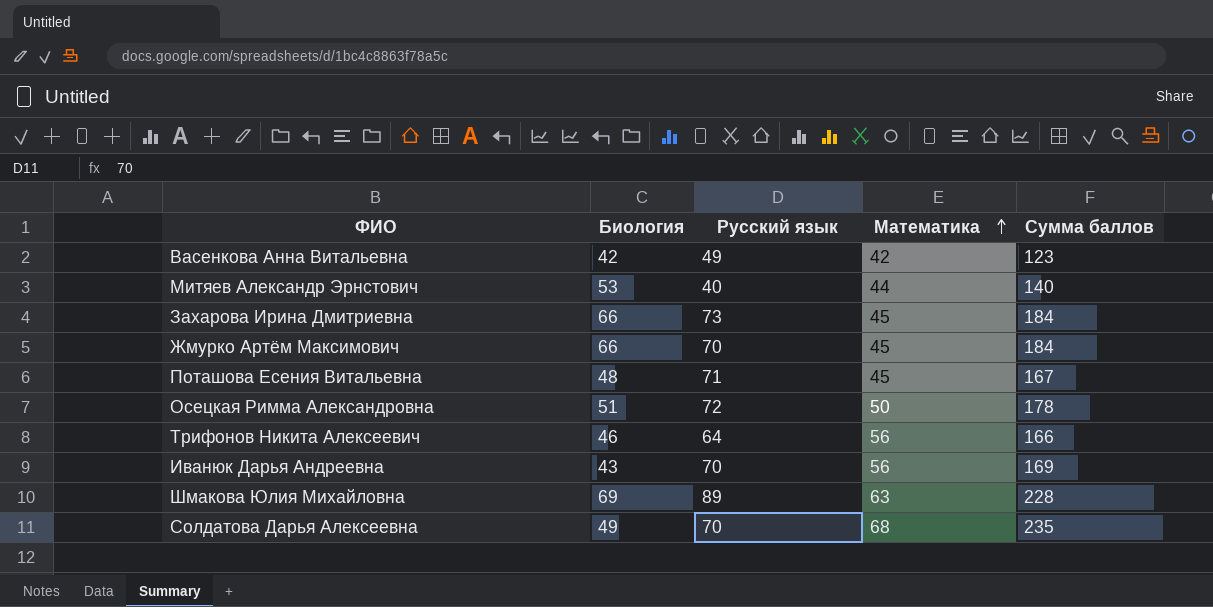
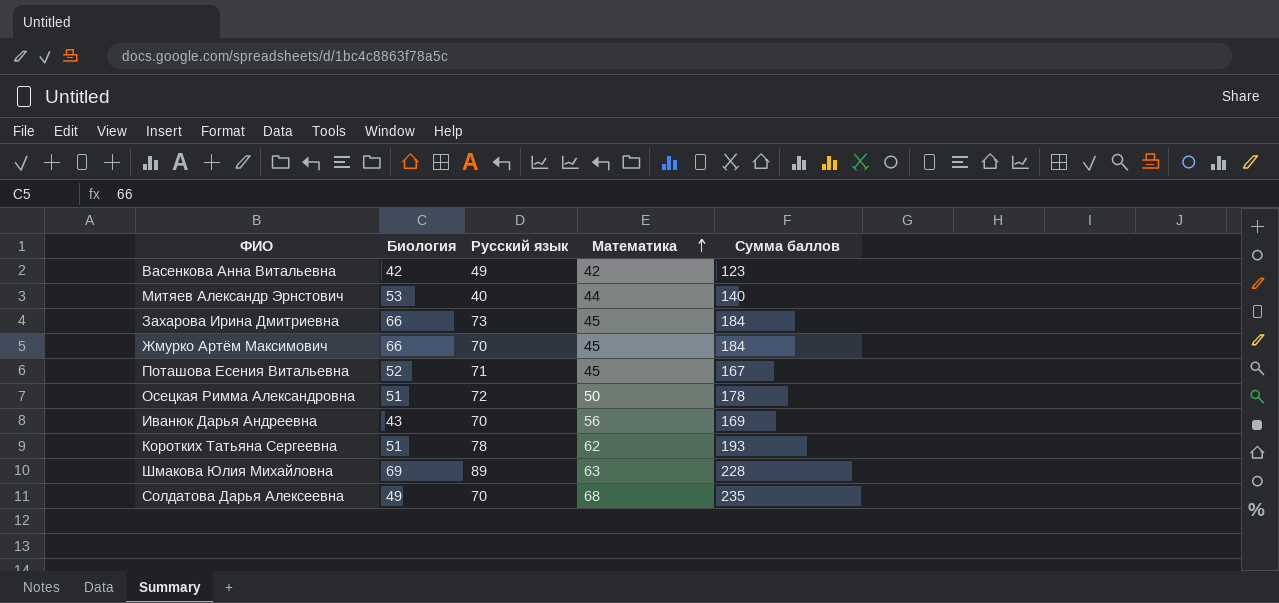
row Трифонов Никита Алексеевич: 46 | 64 | 56 | 166 -> none
Поташова Есения Витальевна | Биология: 48 -> 52
row Коротких Татьяна Сергеевна: none -> 51 | 78 | 62 | 193

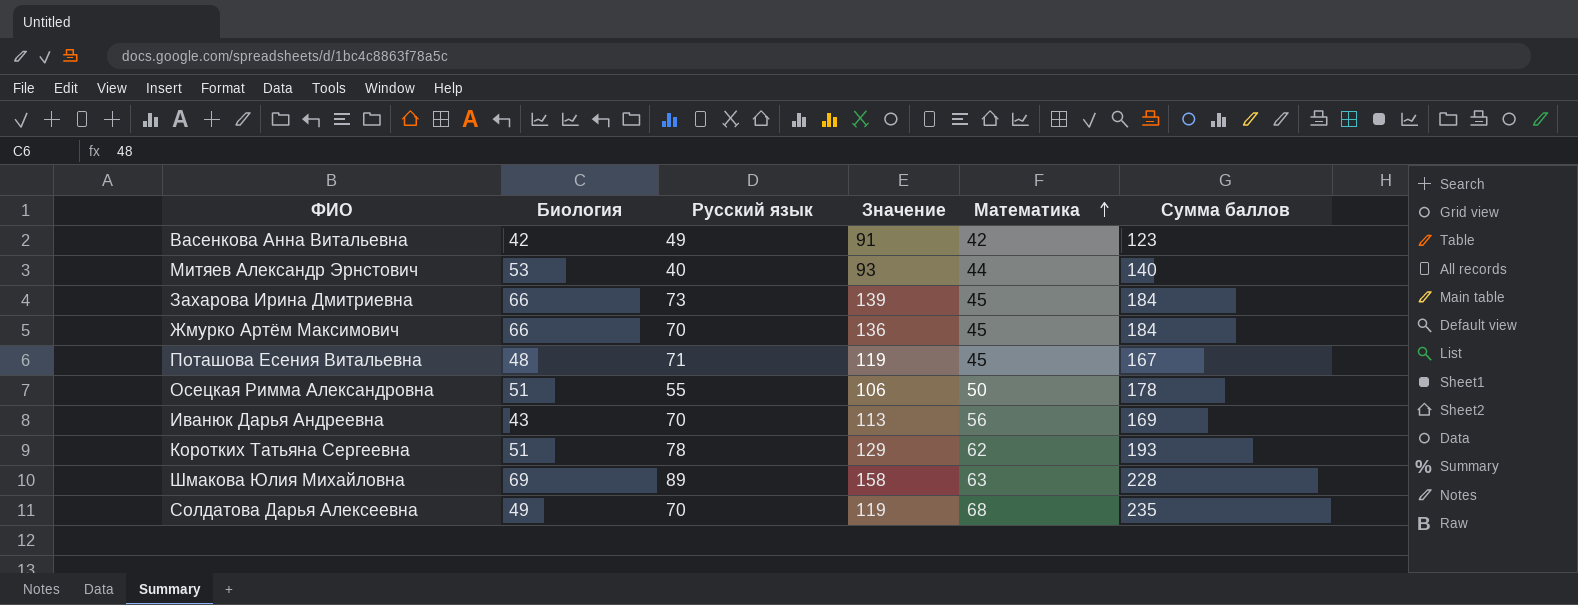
column Значение | formula: none -> [Биология] + [Русский язык]
Поташова Есения Витальевна | Биология: 52 -> 48
Осецкая Римма Александровна | Русский язык: 72 -> 55

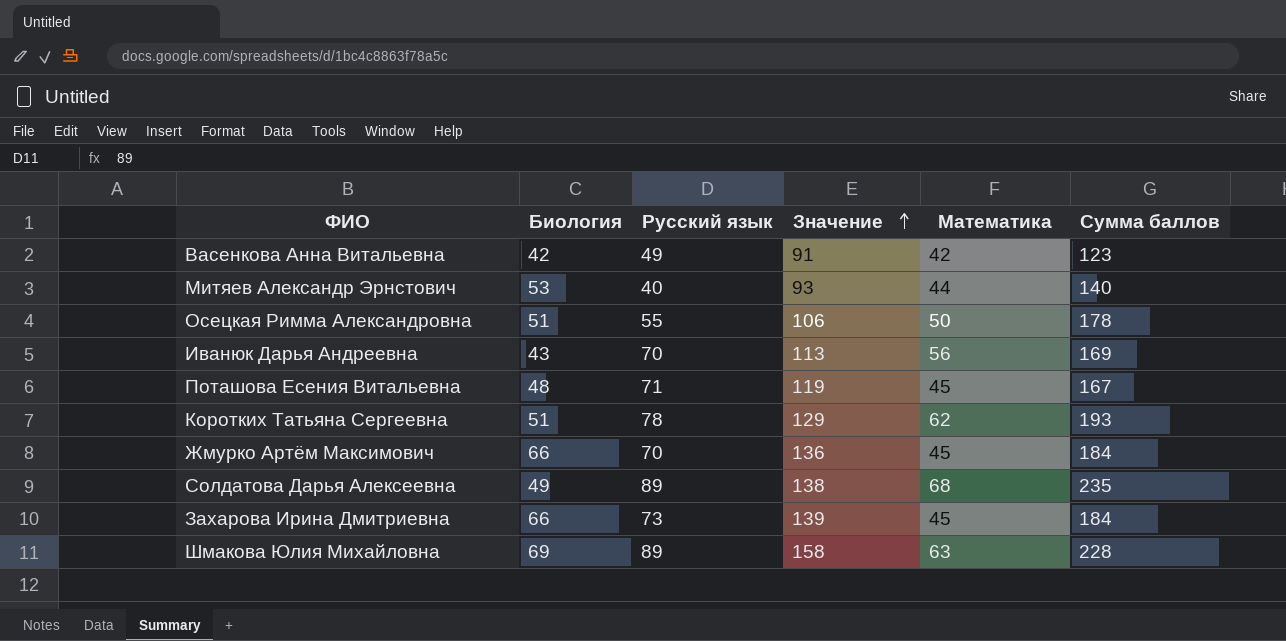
row order: Математика ascending -> Значение ascending
Солдатова Дарья Алексеевна | Русский язык: 70 -> 89
Солдатова Дарья Алексеевна | Значение: 119 -> 138

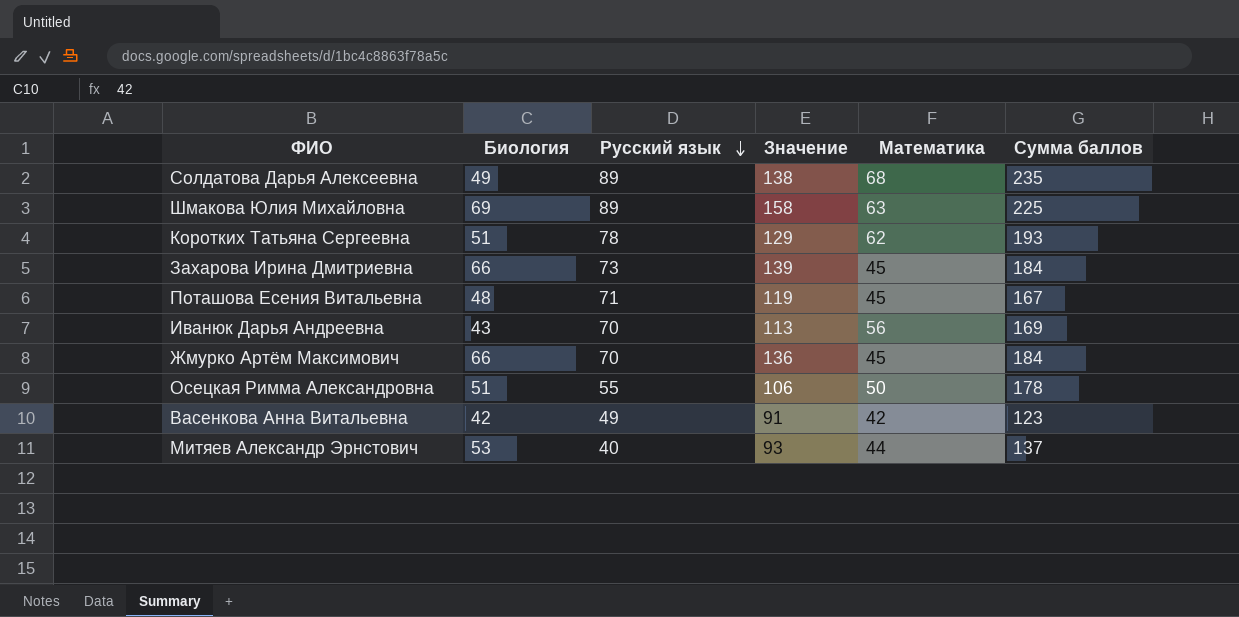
row order: Значение ascending -> Русский язык descending
Шмакова Юлия Михайловна | Сумма баллов: 228 -> 225
Митяев Александр Эрнстович | Сумма баллов: 140 -> 137

